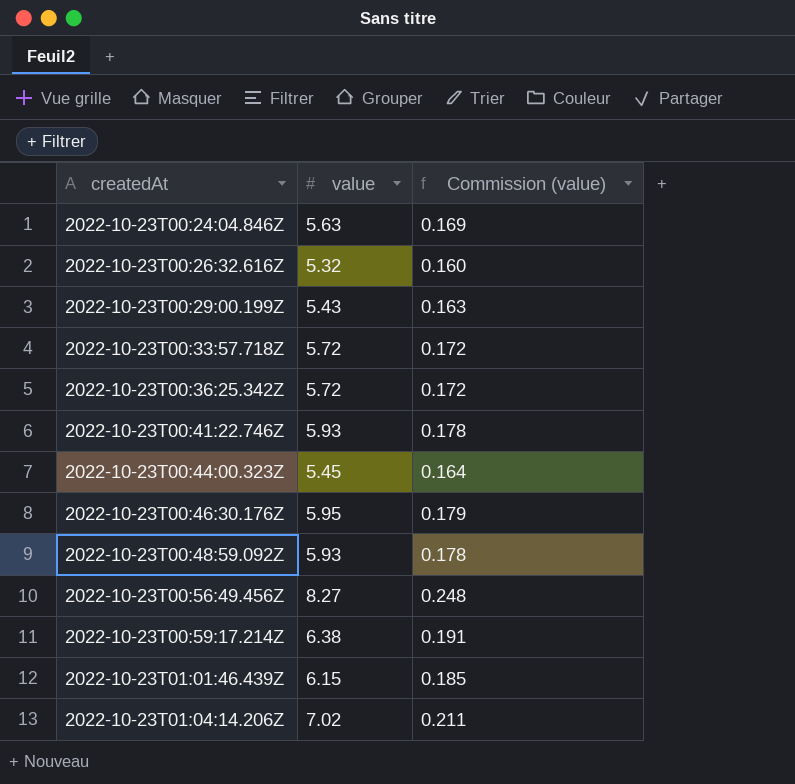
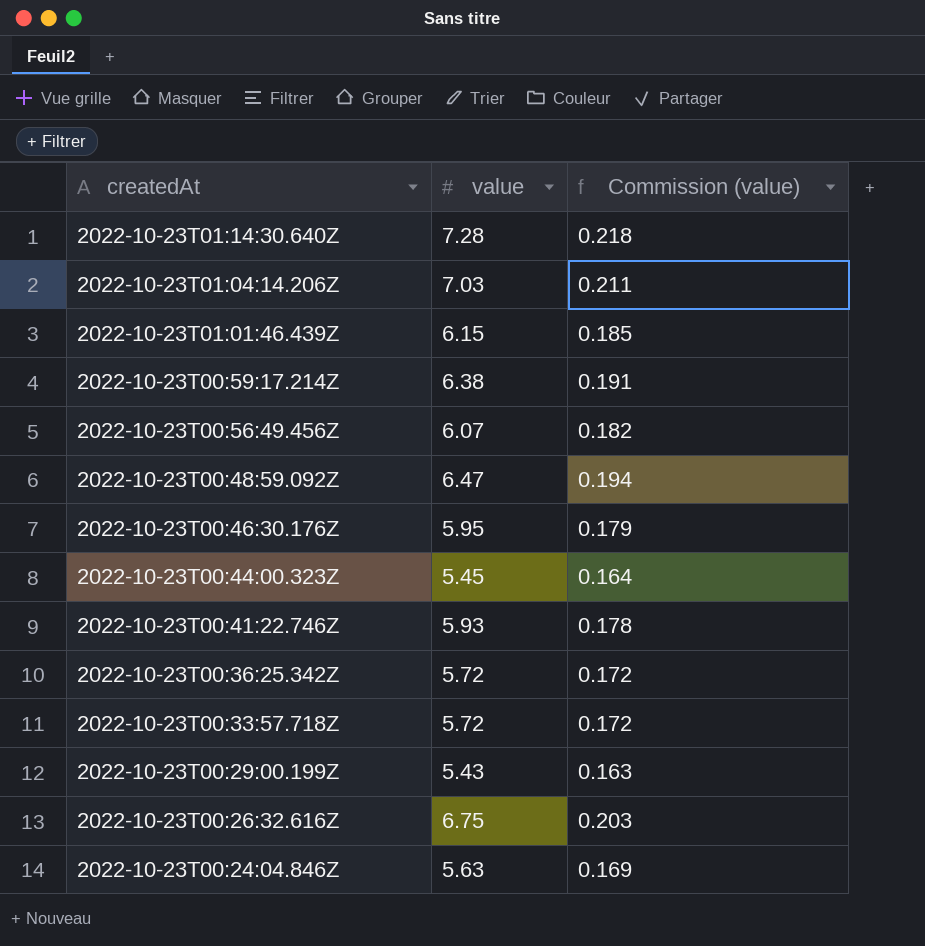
row order: createdAt ascending -> createdAt descending
row 2022-10-23T01:14:30.640Z: none -> 7.28 | 0.218
2022-10-23T01:04:14.206Z | value: 7.02 -> 7.03
2022-10-23T00:56:49.456Z | value: 8.27 -> 6.07
2022-10-23T00:56:49.456Z | Commission (value): 0.248 -> 0.182
2022-10-23T00:48:59.092Z | value: 5.93 -> 6.47
2022-10-23T00:48:59.092Z | Commission (value): 0.178 -> 0.194
2022-10-23T00:26:32.616Z | value: 5.32 -> 6.75
2022-10-23T00:26:32.616Z | Commission (value): 0.160 -> 0.203

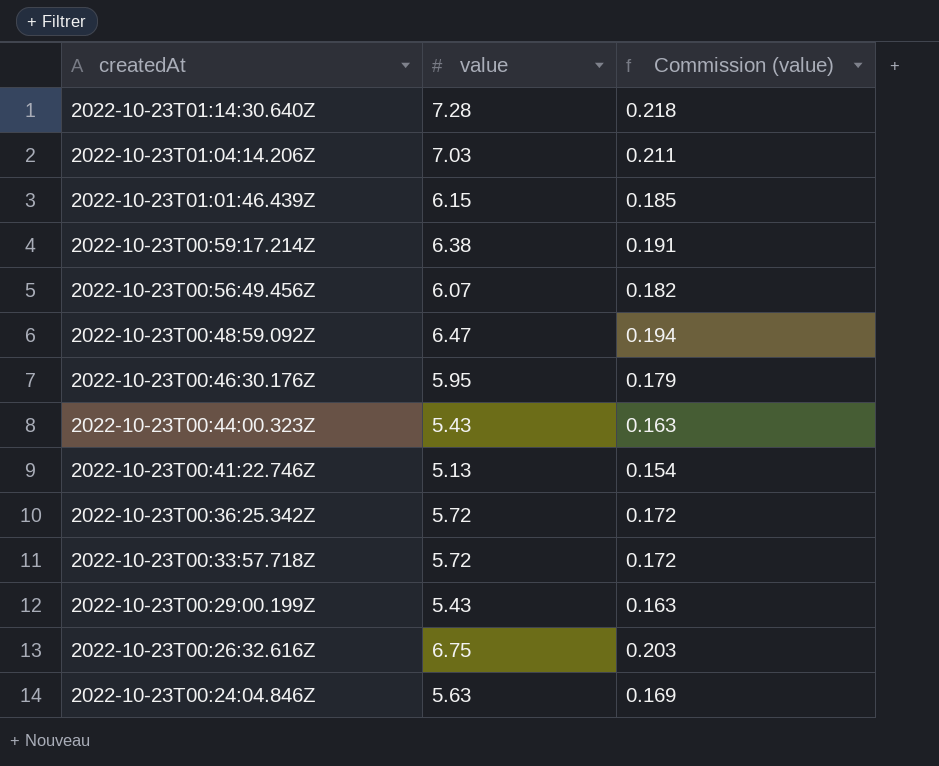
2022-10-23T00:44:00.323Z | value: 5.45 -> 5.43
2022-10-23T00:44:00.323Z | Commission (value): 0.164 -> 0.163
2022-10-23T00:41:22.746Z | value: 5.93 -> 5.13
2022-10-23T00:41:22.746Z | Commission (value): 0.178 -> 0.154

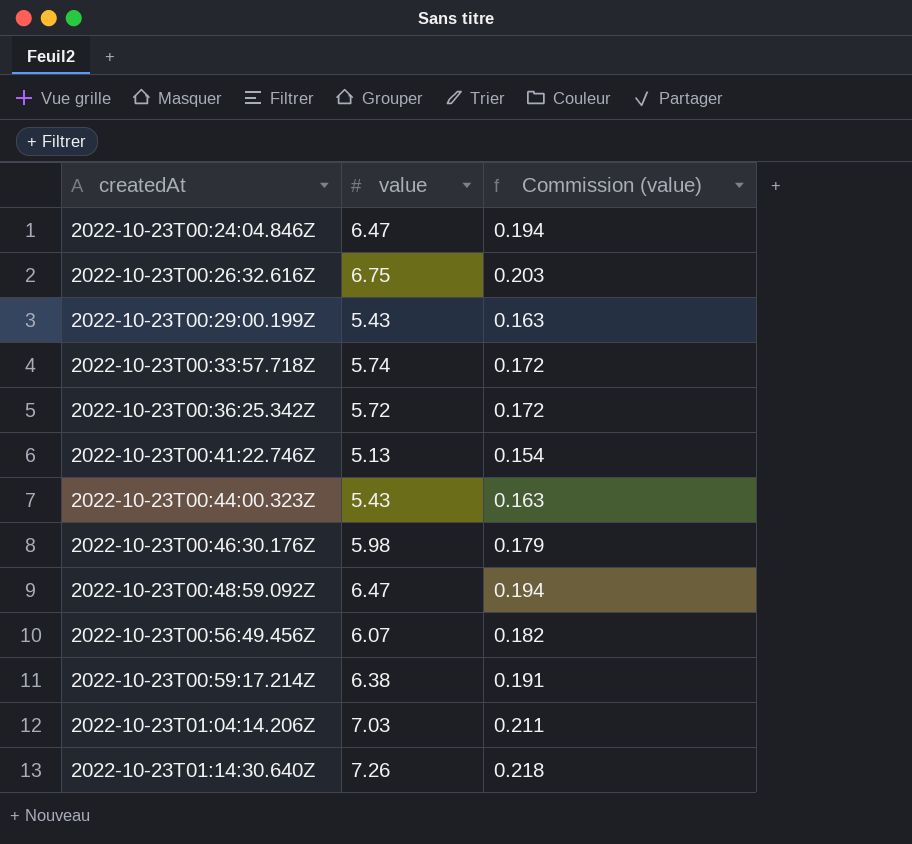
row order: createdAt descending -> createdAt ascending
row 2022-10-23T01:01:46.439Z: 6.15 | 0.185 -> none
2022-10-23T00:24:04.846Z | value: 5.63 -> 6.47
2022-10-23T00:24:04.846Z | Commission (value): 0.169 -> 0.194
2022-10-23T00:33:57.718Z | value: 5.72 -> 5.74
2022-10-23T00:46:30.176Z | value: 5.95 -> 5.98
2022-10-23T01:14:30.640Z | value: 7.28 -> 7.26

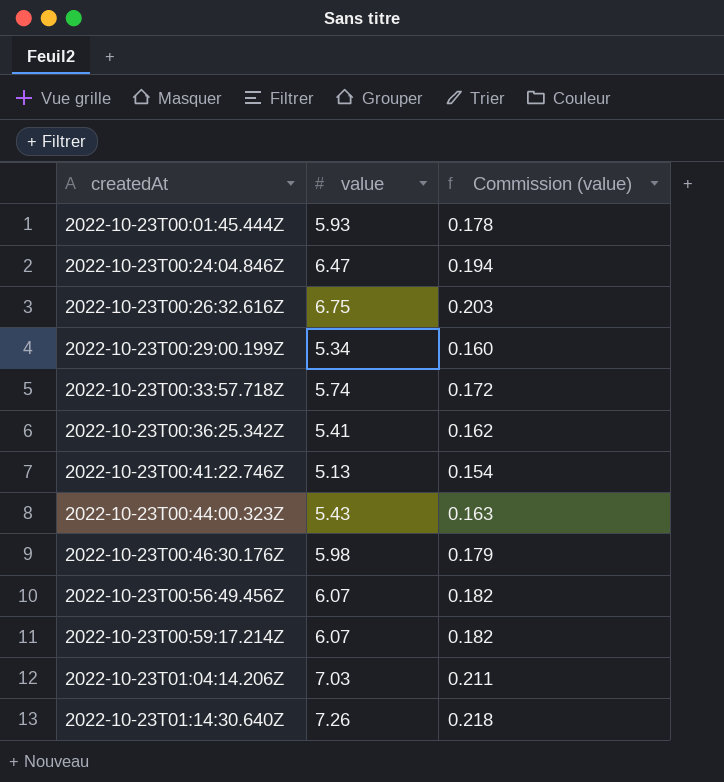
row 2022-10-23T00:48:59.092Z: 6.47 | 0.194 -> none
row 2022-10-23T00:01:45.444Z: none -> 5.93 | 0.178
2022-10-23T00:29:00.199Z | value: 5.43 -> 5.34
2022-10-23T00:29:00.199Z | Commission (value): 0.163 -> 0.160
2022-10-23T00:36:25.342Z | value: 5.72 -> 5.41
2022-10-23T00:36:25.342Z | Commission (value): 0.172 -> 0.162
2022-10-23T00:59:17.214Z | value: 6.38 -> 6.07
2022-10-23T00:59:17.214Z | Commission (value): 0.191 -> 0.182

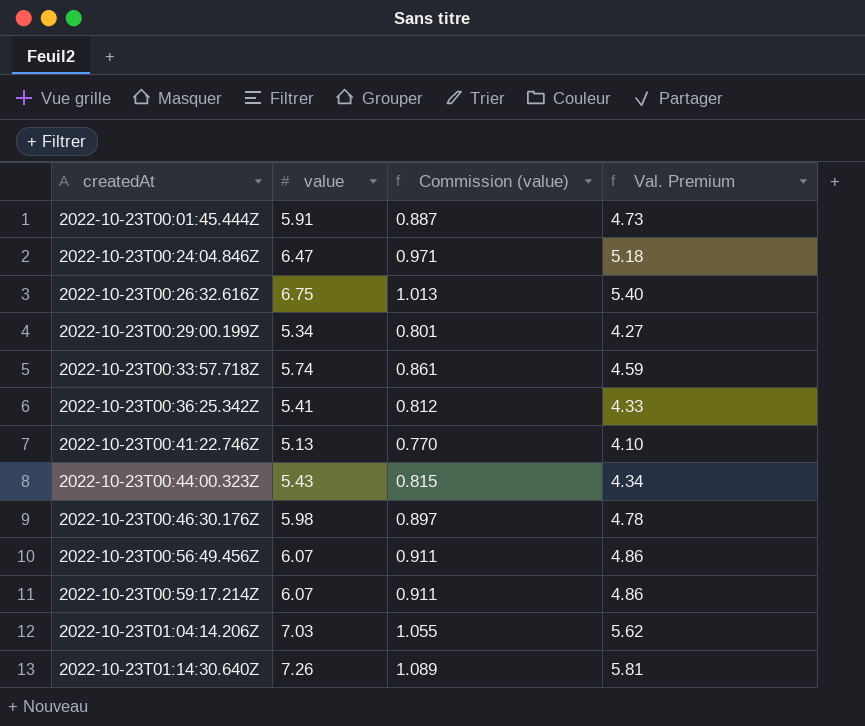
column Commission (value) | formula: [value] * 0.03 -> [value] * 0.15
column Val. Premium | formula: none -> [value] * 0.8
2022-10-23T00:01:45.444Z | value: 5.93 -> 5.91

